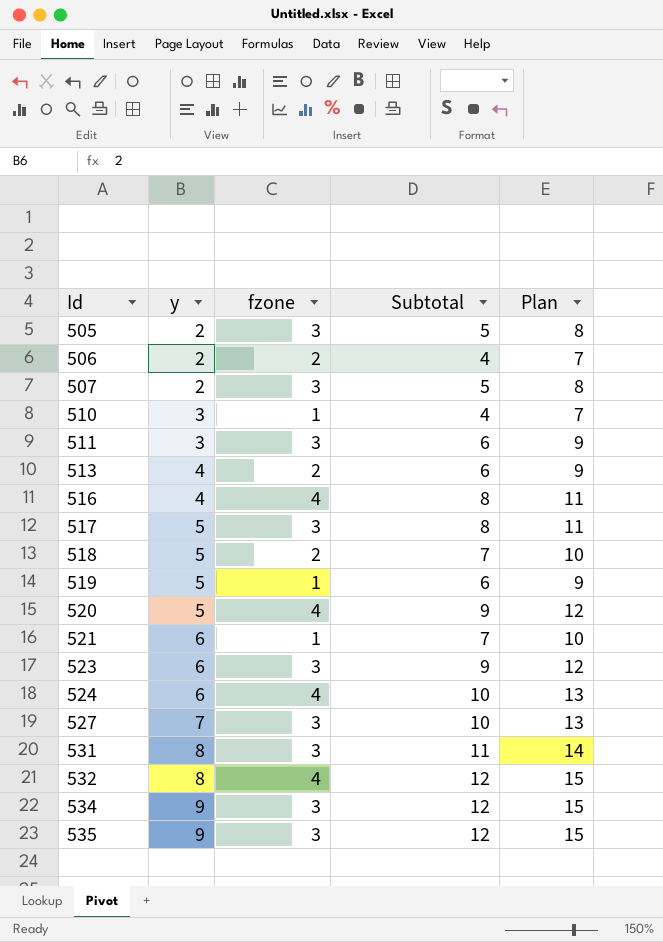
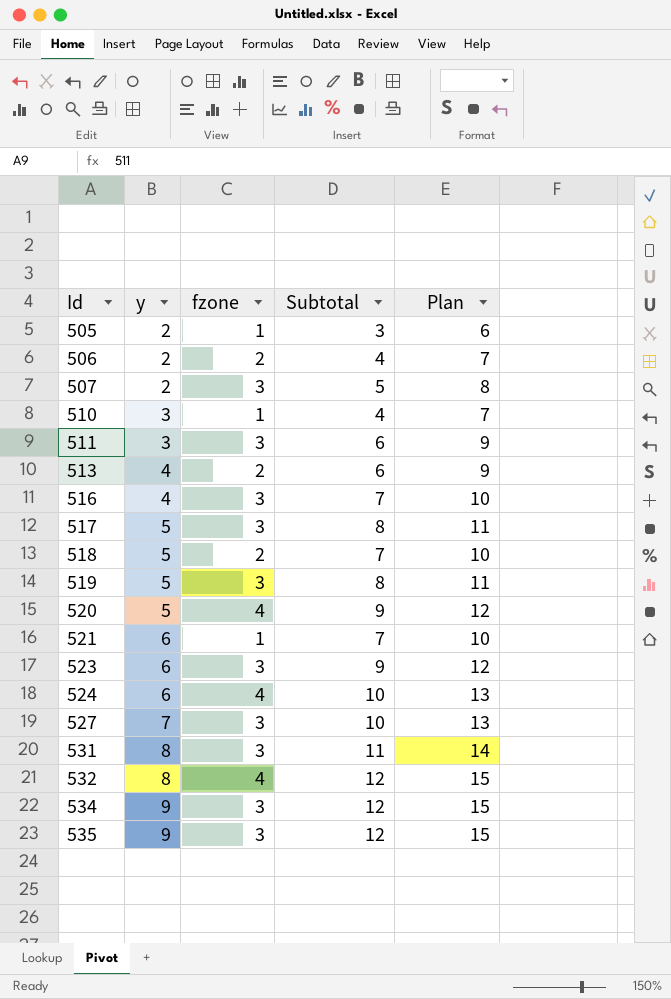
505 | fzone: 3 -> 1
505 | Subtotal: 5 -> 3
505 | Plan: 8 -> 6
516 | fzone: 4 -> 3
516 | Subtotal: 8 -> 7
516 | Plan: 11 -> 10
519 | fzone: 1 -> 3
519 | Subtotal: 6 -> 8
519 | Plan: 9 -> 11

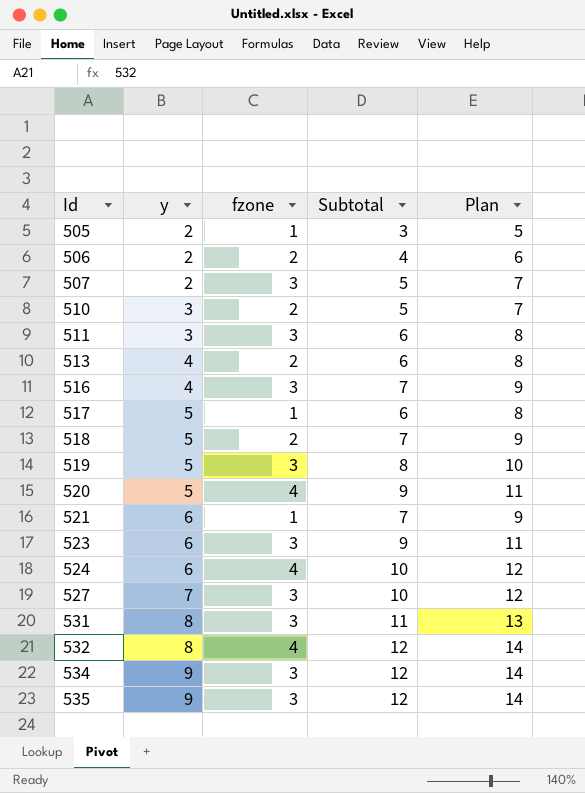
column Plan | formula: [Subtotal] + 3 -> [Subtotal] + 2
510 | fzone: 1 -> 2
510 | Subtotal: 4 -> 5
517 | fzone: 3 -> 1
517 | Subtotal: 8 -> 6

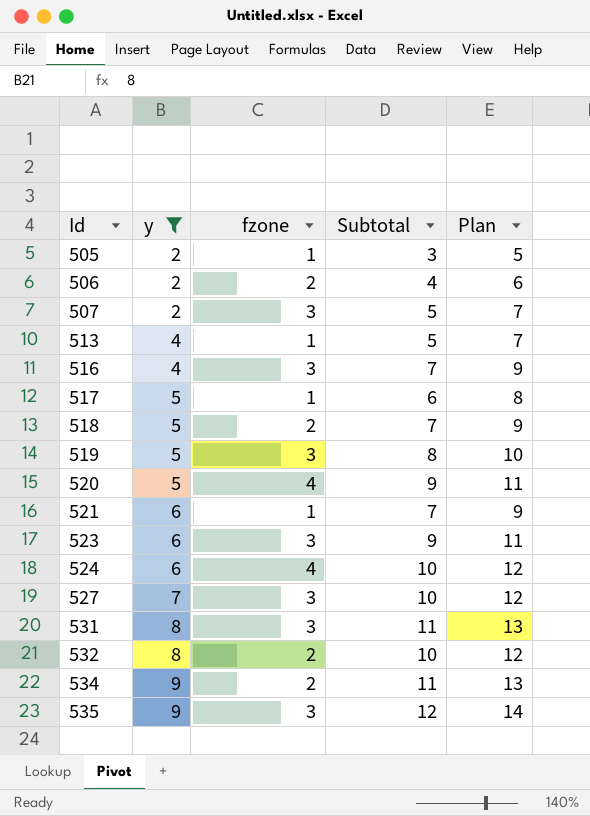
filter: none -> y != 3
513 | fzone: 2 -> 1
513 | Subtotal: 6 -> 5
513 | Plan: 8 -> 7
532 | fzone: 4 -> 2
532 | Subtotal: 12 -> 10
532 | Plan: 14 -> 12
534 | fzone: 3 -> 2
534 | Subtotal: 12 -> 11
534 | Plan: 14 -> 13

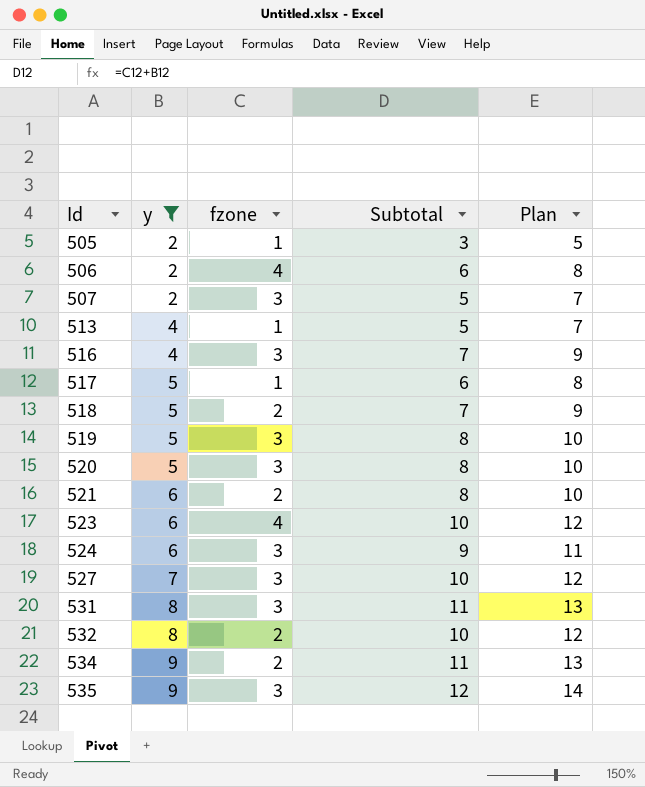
506 | fzone: 2 -> 4
506 | Subtotal: 4 -> 6
506 | Plan: 6 -> 8
520 | fzone: 4 -> 3
520 | Subtotal: 9 -> 8
520 | Plan: 11 -> 10
521 | fzone: 1 -> 2
521 | Subtotal: 7 -> 8
521 | Plan: 9 -> 10
523 | fzone: 3 -> 4
523 | Subtotal: 9 -> 10
523 | Plan: 11 -> 12
524 | fzone: 4 -> 3
524 | Subtotal: 10 -> 9
524 | Plan: 12 -> 11

